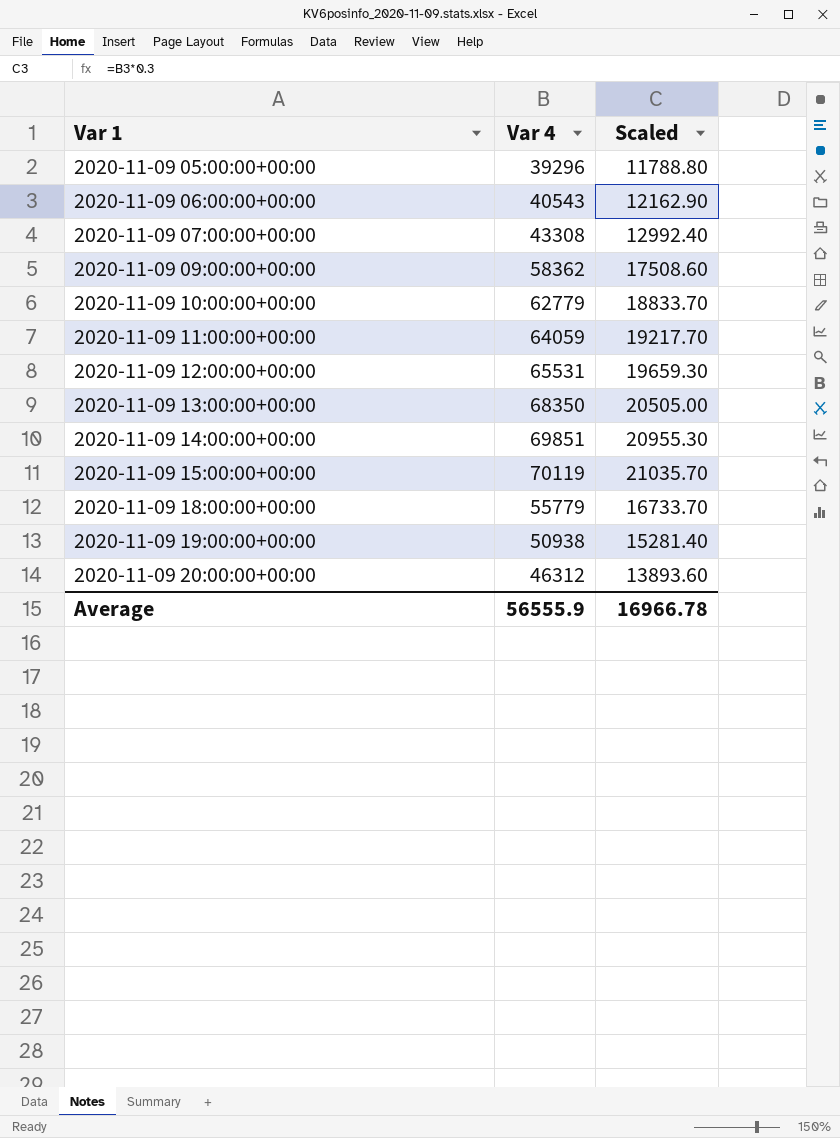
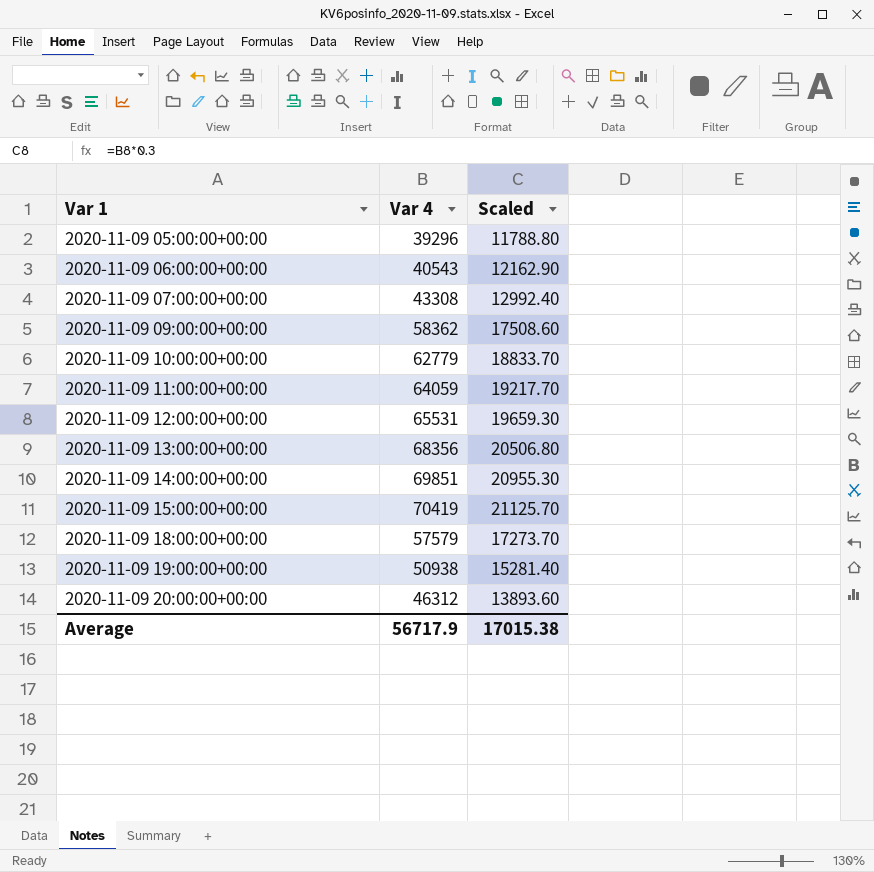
2020-11-09 13:00:00+00:00 | Var 4: 68350 -> 68356
2020-11-09 13:00:00+00:00 | Scaled: 20505.00 -> 20506.80
2020-11-09 15:00:00+00:00 | Var 4: 70119 -> 70419
2020-11-09 15:00:00+00:00 | Scaled: 21035.70 -> 21125.70
2020-11-09 18:00:00+00:00 | Var 4: 55779 -> 57579
2020-11-09 18:00:00+00:00 | Scaled: 16733.70 -> 17273.70
Average | Var 4: 56555.9 -> 56717.9
Average | Scaled: 16966.78 -> 17015.38

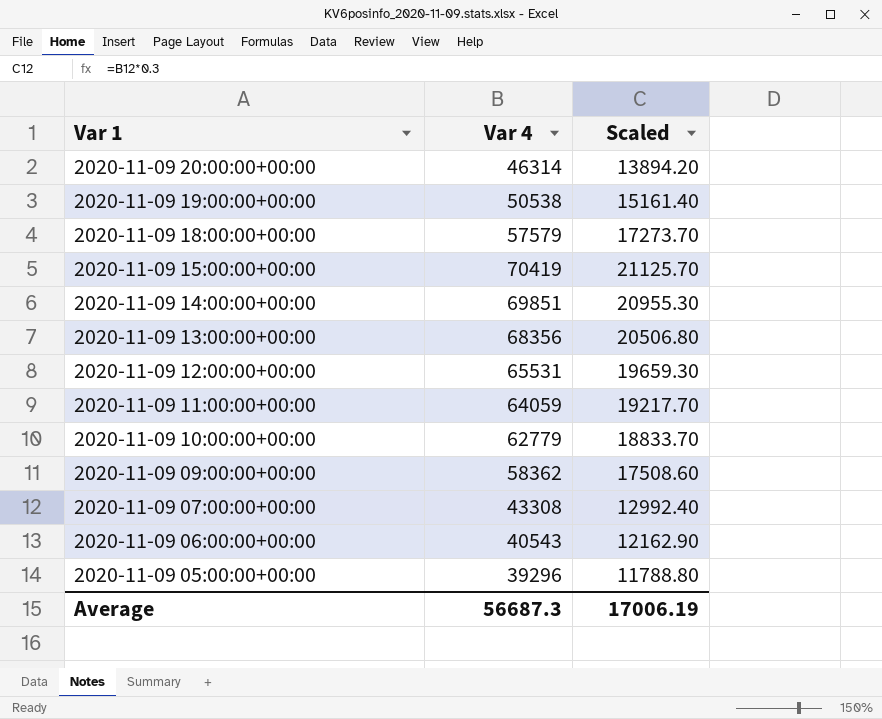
row order: Var 1 ascending -> Var 1 descending
2020-11-09 20:00:00+00:00 | Var 4: 46312 -> 46314
2020-11-09 20:00:00+00:00 | Scaled: 13893.60 -> 13894.20
2020-11-09 19:00:00+00:00 | Var 4: 50938 -> 50538
2020-11-09 19:00:00+00:00 | Scaled: 15281.40 -> 15161.40
Average | Var 4: 56717.9 -> 56687.3
Average | Scaled: 17015.38 -> 17006.19

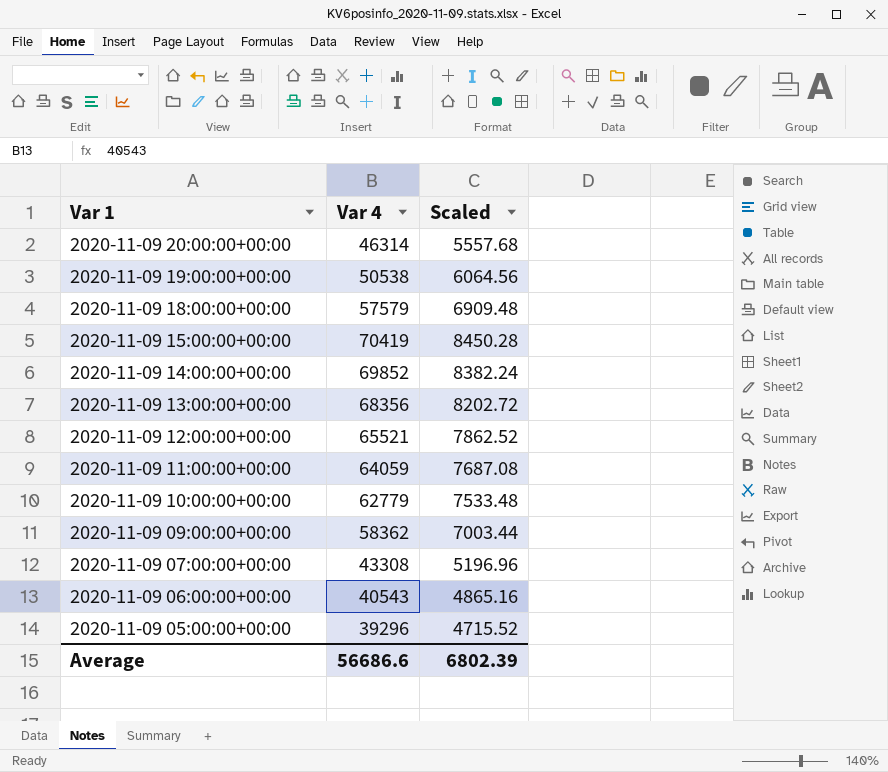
column Scaled | formula: [Var 4] * 0.3 -> [Var 4] * 0.12
2020-11-09 14:00:00+00:00 | Var 4: 69851 -> 69852
2020-11-09 12:00:00+00:00 | Var 4: 65531 -> 65521
Average | Var 4: 56687.3 -> 56686.6
Average | Scaled: 17006.19 -> 6802.39

